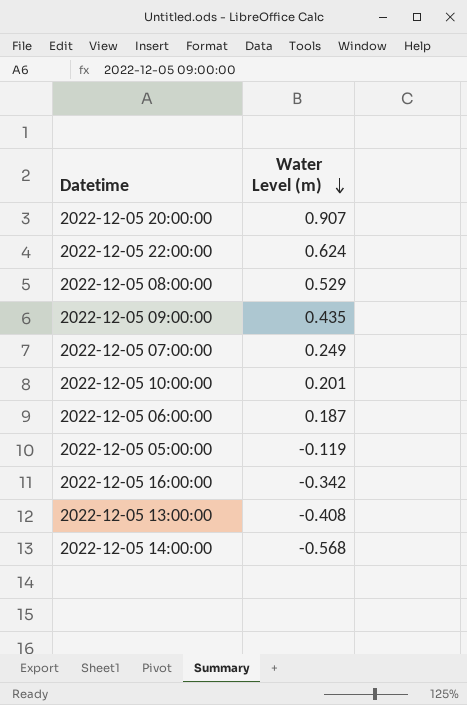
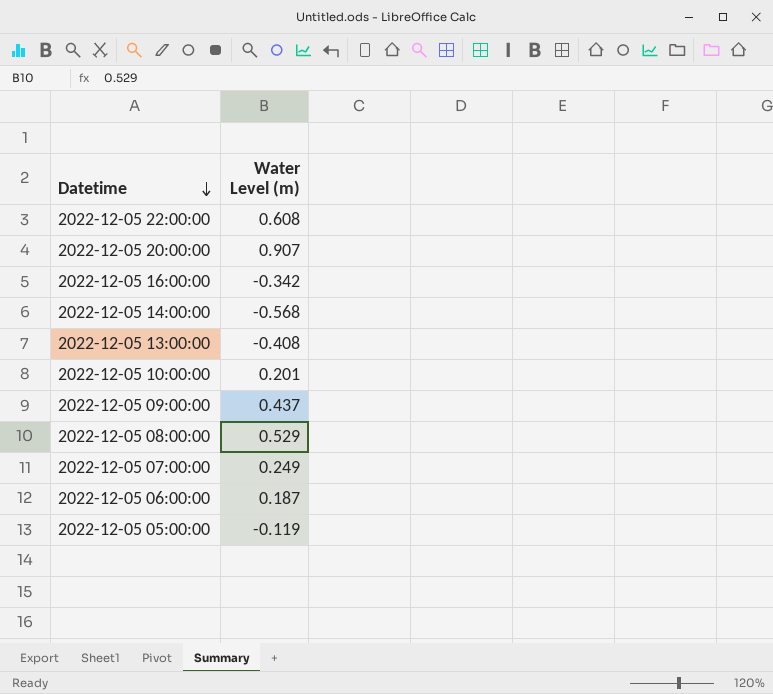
row order: Water Level (m) descending -> Datetime descending
2022-12-05 22:00:00 | Water Level (m): 0.624 -> 0.608
2022-12-05 09:00:00 | Water Level (m): 0.435 -> 0.437

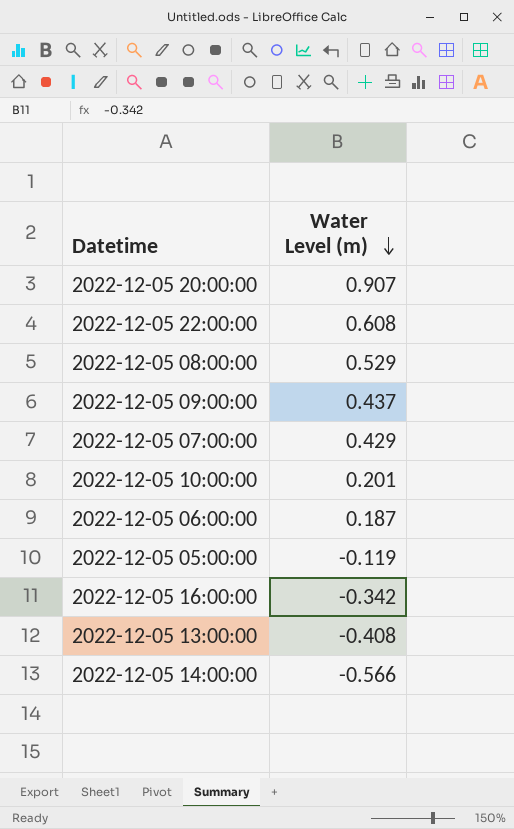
row order: Datetime descending -> Water Level (m) descending
2022-12-05 07:00:00 | Water Level (m): 0.249 -> 0.429
2022-12-05 14:00:00 | Water Level (m): -0.568 -> -0.566

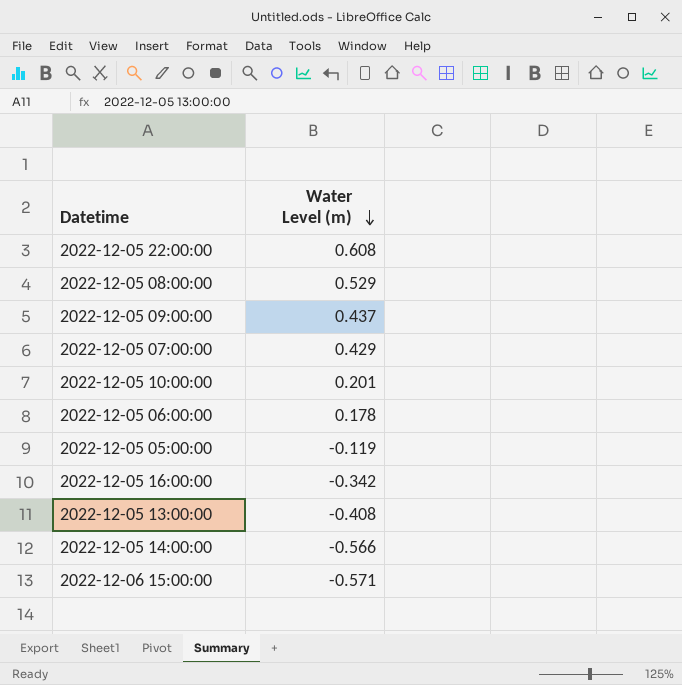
row 2022-12-05 20:00:00: 0.907 -> none
2022-12-05 06:00:00 | Water Level (m): 0.187 -> 0.178
row 2022-12-06 15:00:00: none -> -0.571

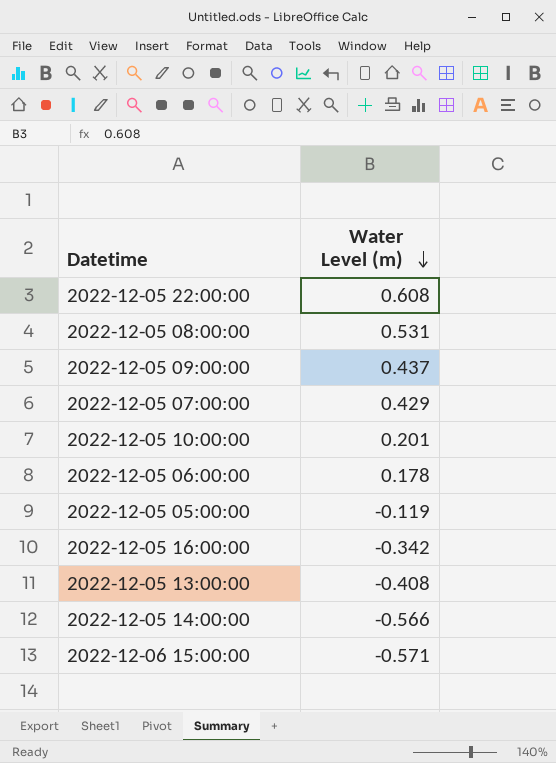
2022-12-05 08:00:00 | Water Level (m): 0.529 -> 0.531

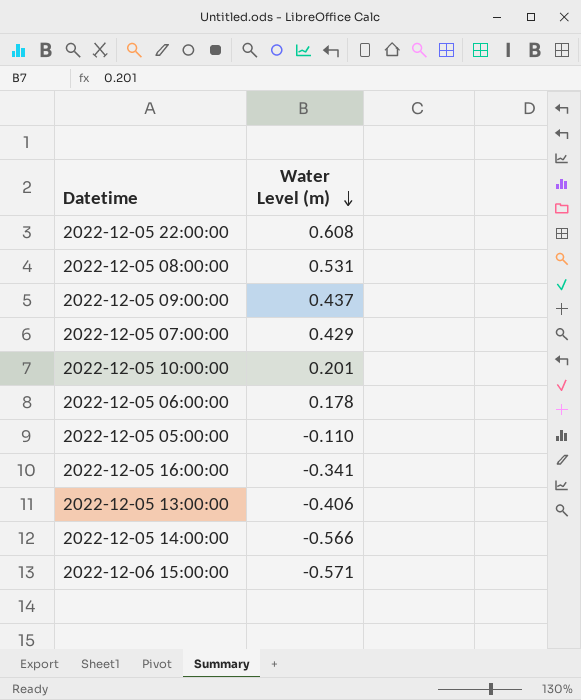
2022-12-05 05:00:00 | Water Level (m): -0.119 -> -0.110
2022-12-05 16:00:00 | Water Level (m): -0.342 -> -0.341
2022-12-05 13:00:00 | Water Level (m): -0.408 -> -0.406

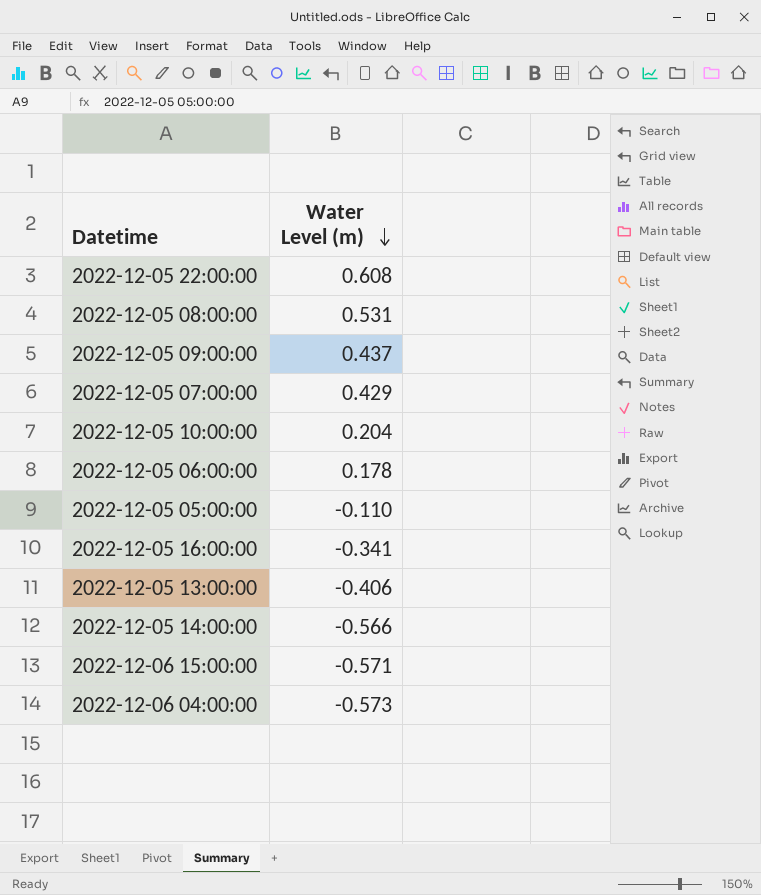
2022-12-05 10:00:00 | Water Level (m): 0.201 -> 0.204
row 2022-12-06 04:00:00: none -> -0.573

